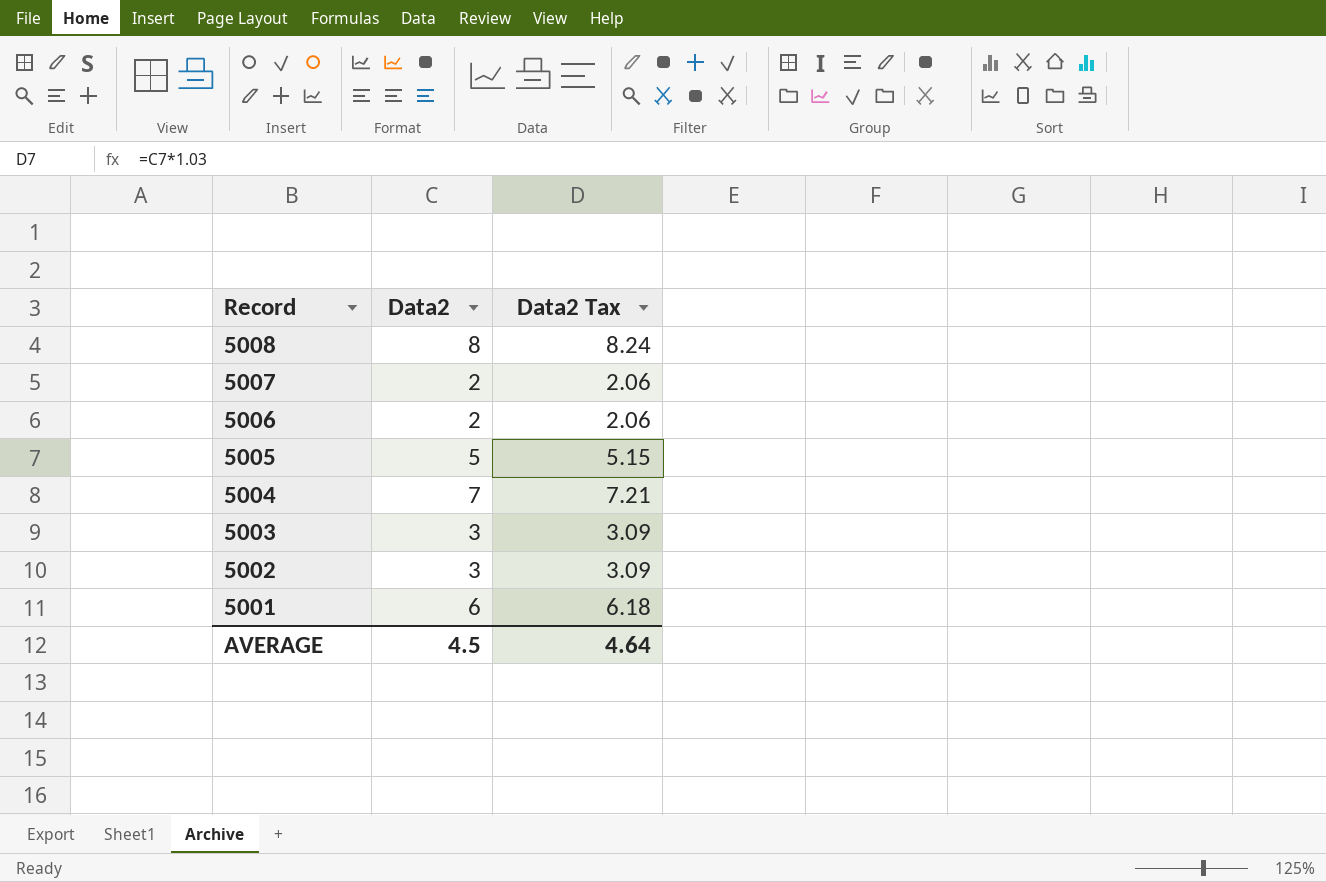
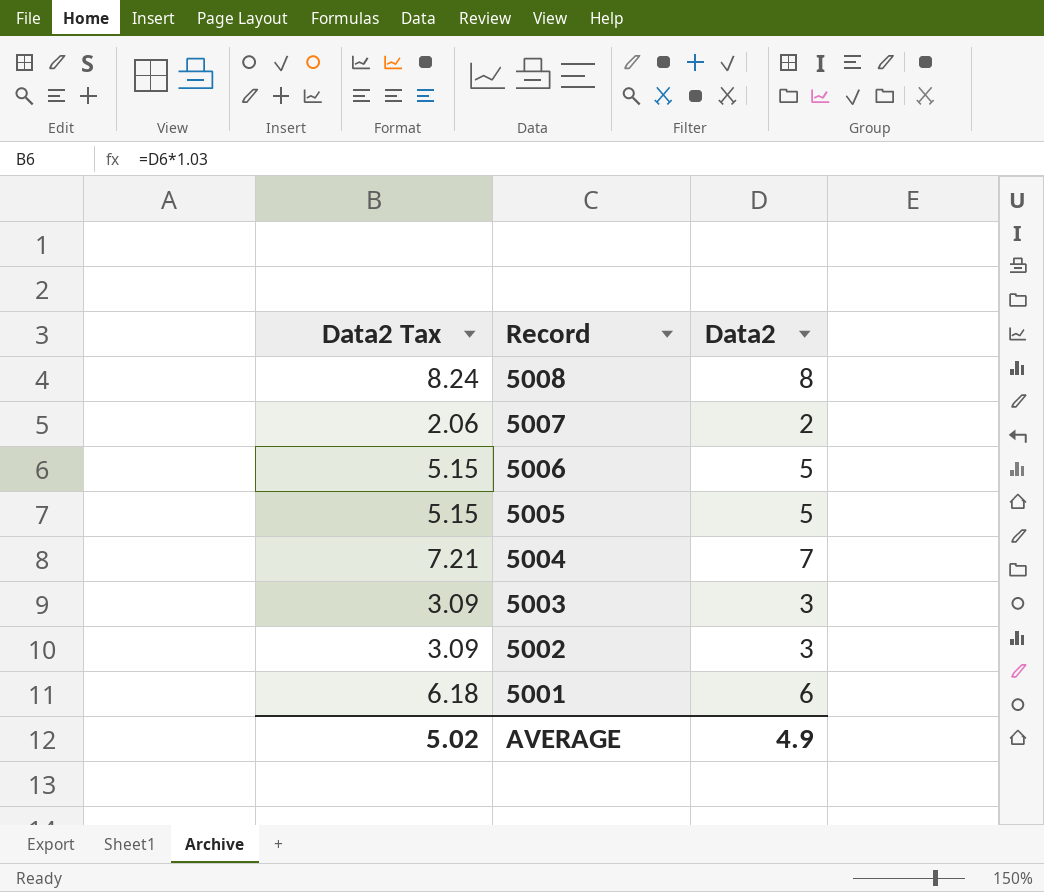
column Data2 Tax | position: 3 -> 1
5006 | Data2 Tax: 2.06 -> 5.15
5006 | Data2: 2 -> 5
AVERAGE | Data2 Tax: 4.64 -> 5.02
AVERAGE | Data2: 4.5 -> 4.9

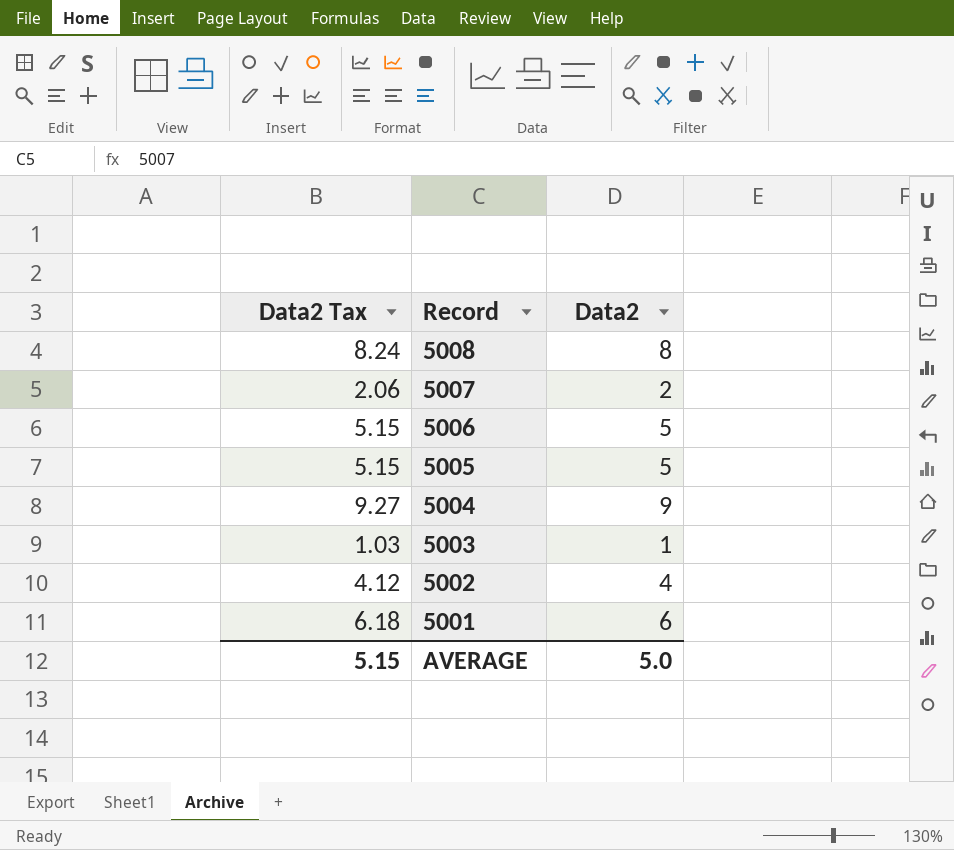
5004 | Data2 Tax: 7.21 -> 9.27
5004 | Data2: 7 -> 9
5003 | Data2 Tax: 3.09 -> 1.03
5003 | Data2: 3 -> 1
5002 | Data2 Tax: 3.09 -> 4.12
5002 | Data2: 3 -> 4
AVERAGE | Data2 Tax: 5.02 -> 5.15
AVERAGE | Data2: 4.9 -> 5.0

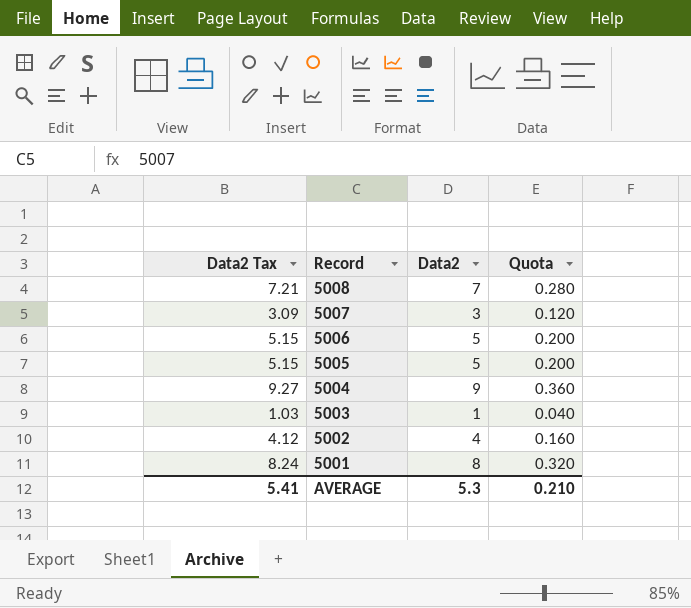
column Quota | formula: none -> [Data2] * 0.04
5008 | Data2 Tax: 8.24 -> 7.21
5008 | Data2: 8 -> 7
5007 | Data2 Tax: 2.06 -> 3.09
5007 | Data2: 2 -> 3
5001 | Data2 Tax: 6.18 -> 8.24
5001 | Data2: 6 -> 8
AVERAGE | Data2 Tax: 5.15 -> 5.41
AVERAGE | Data2: 5.0 -> 5.3

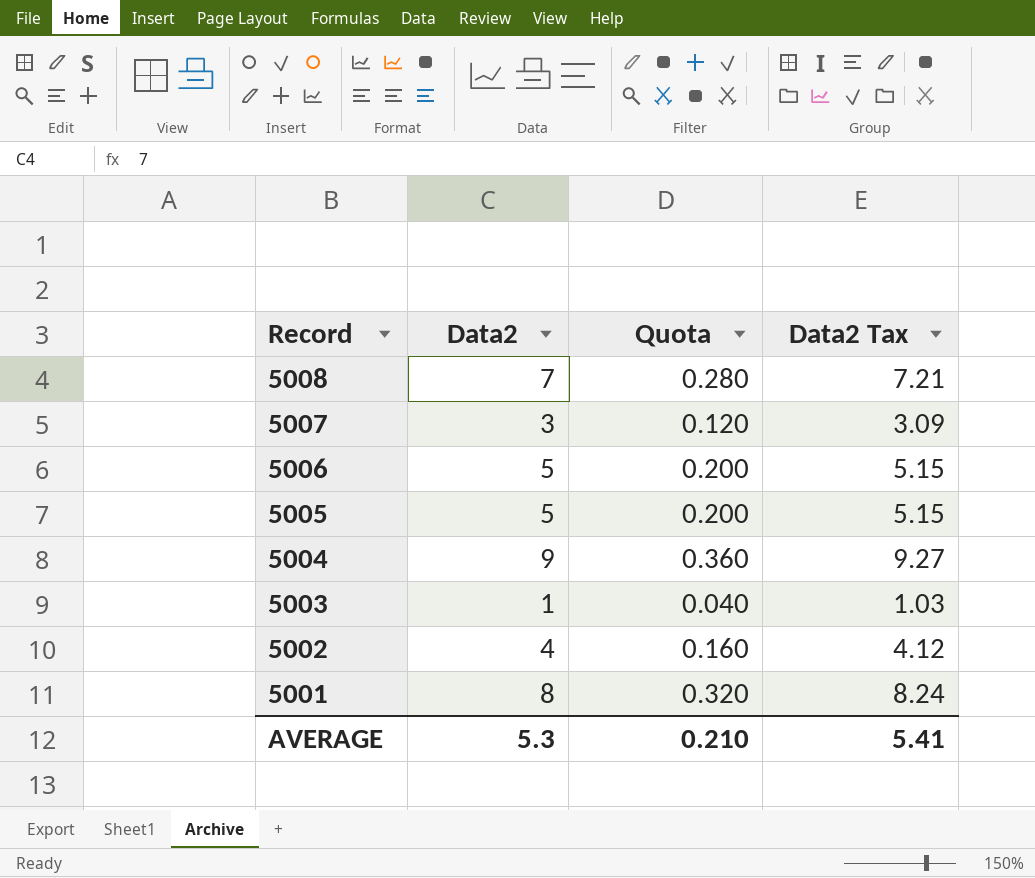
column Data2 Tax | position: 1 -> 4

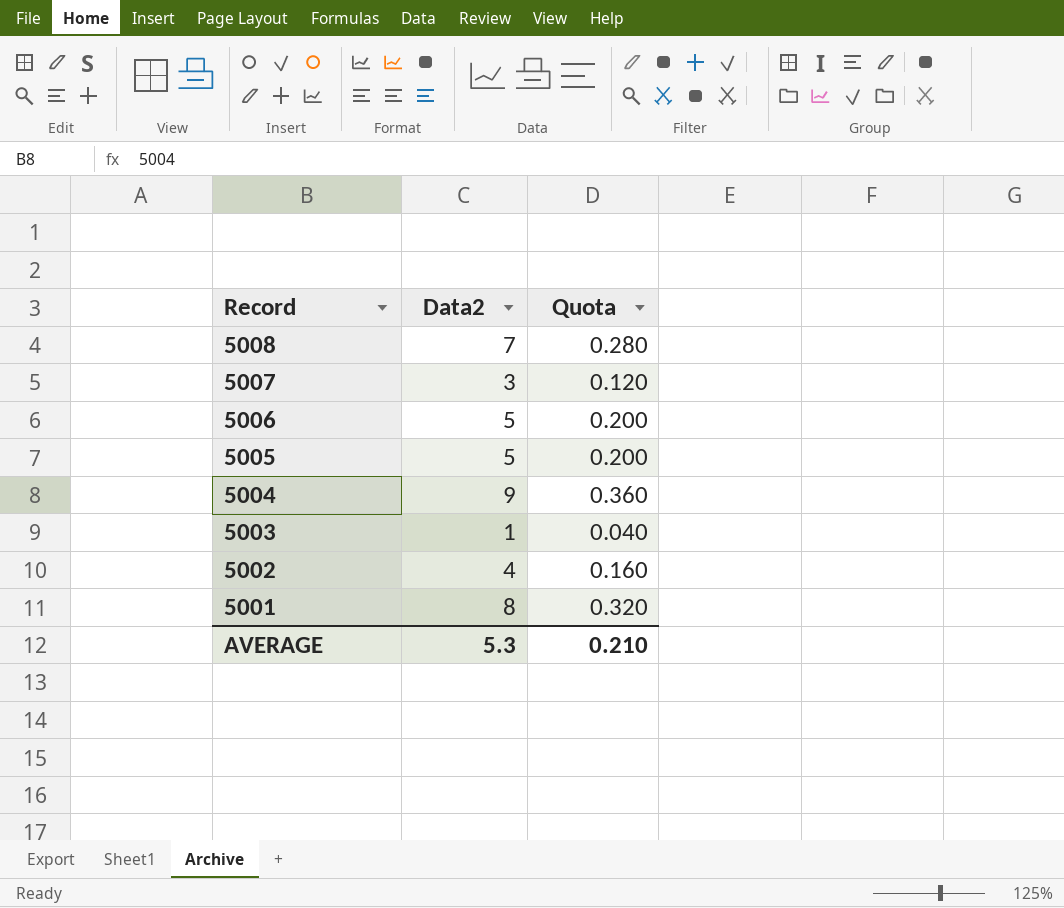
column Data2 Tax | formula: [Data2] * 1.03 -> none

